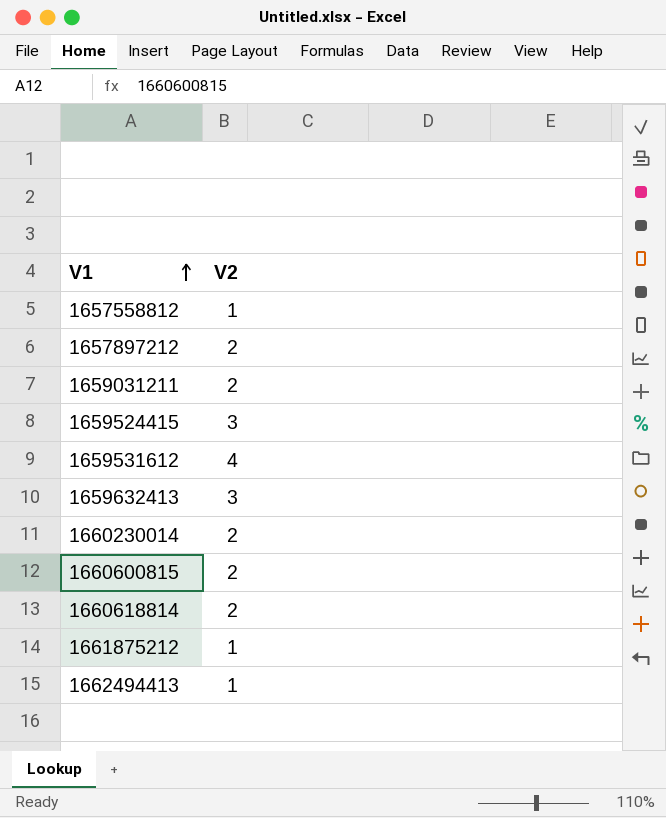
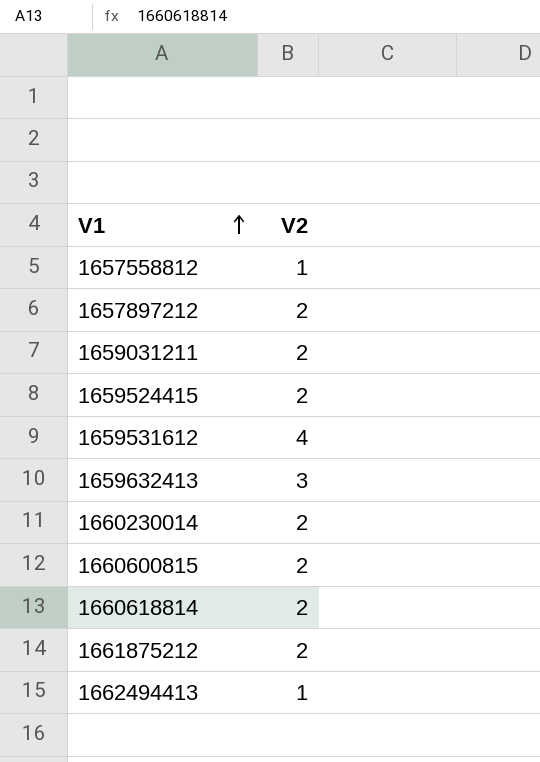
1659524415 | V2: 3 -> 2
1661875212 | V2: 1 -> 2

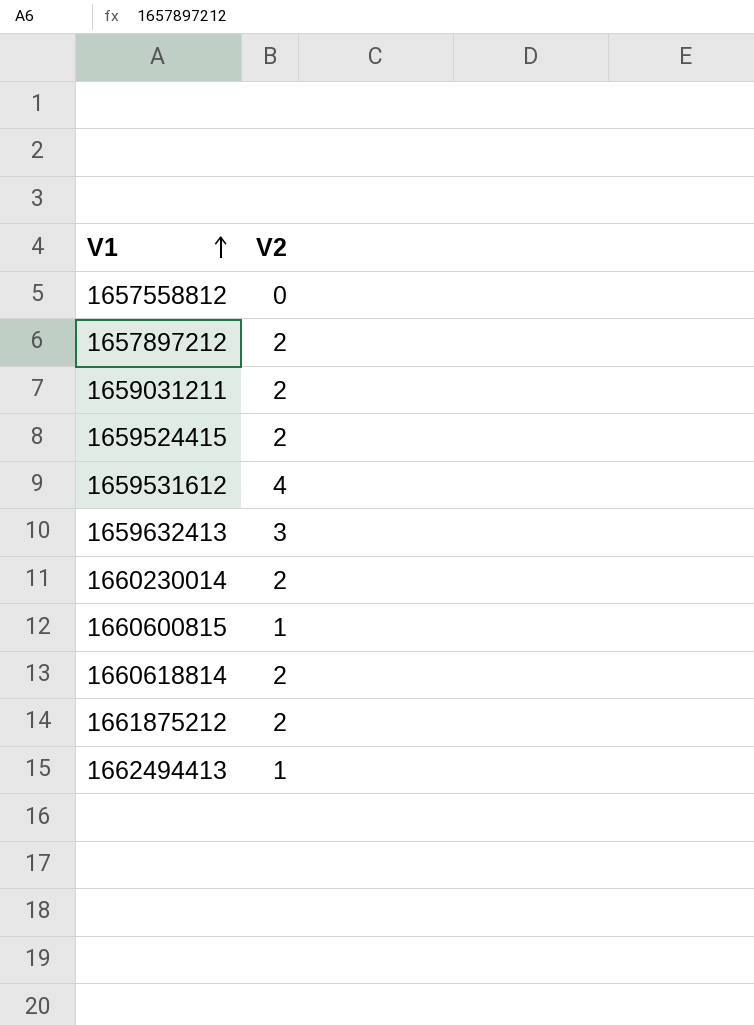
1657558812 | V2: 1 -> 0
1660600815 | V2: 2 -> 1

